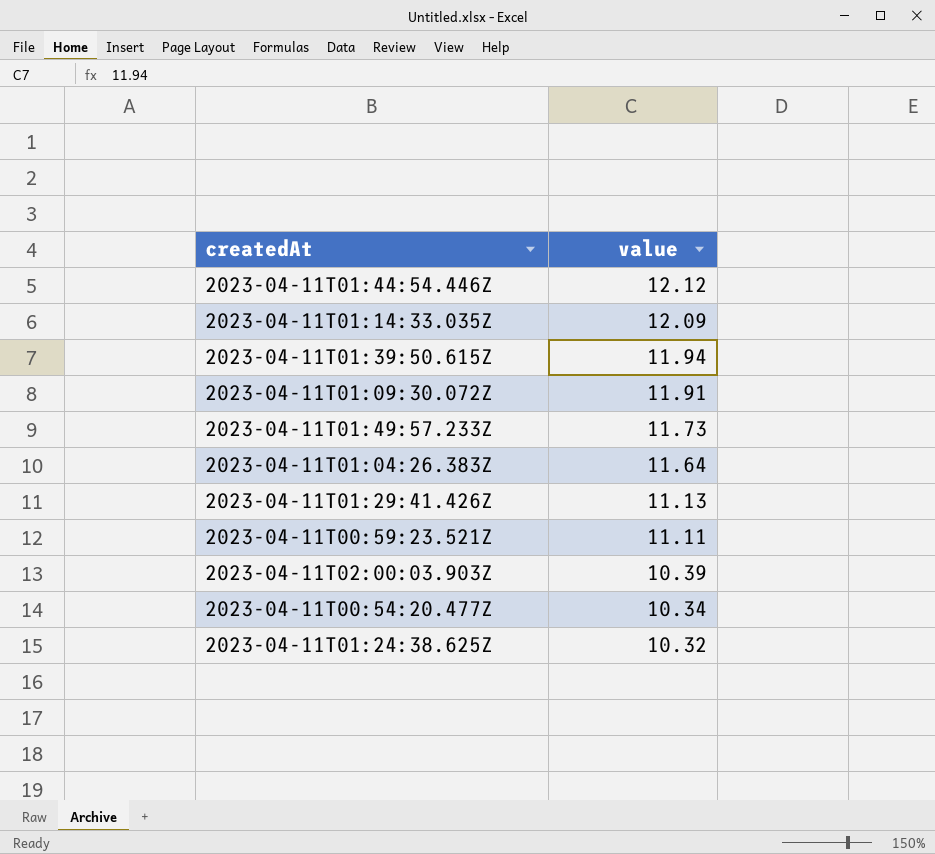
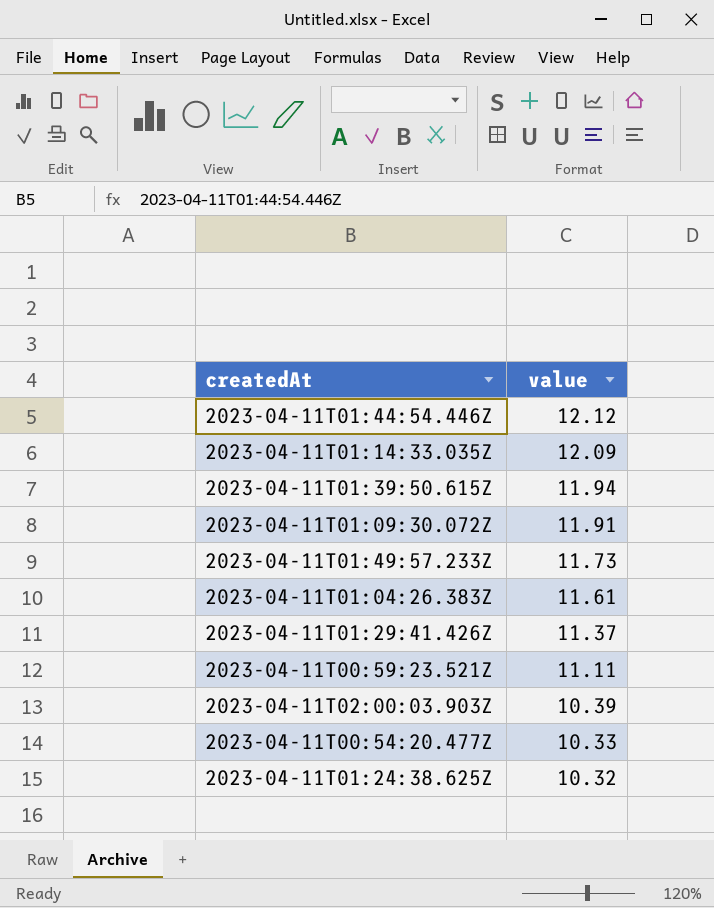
2023-04-11T01:04:26.383Z | value: 11.64 -> 11.61
2023-04-11T01:29:41.426Z | value: 11.13 -> 11.37
2023-04-11T00:54:20.477Z | value: 10.34 -> 10.33

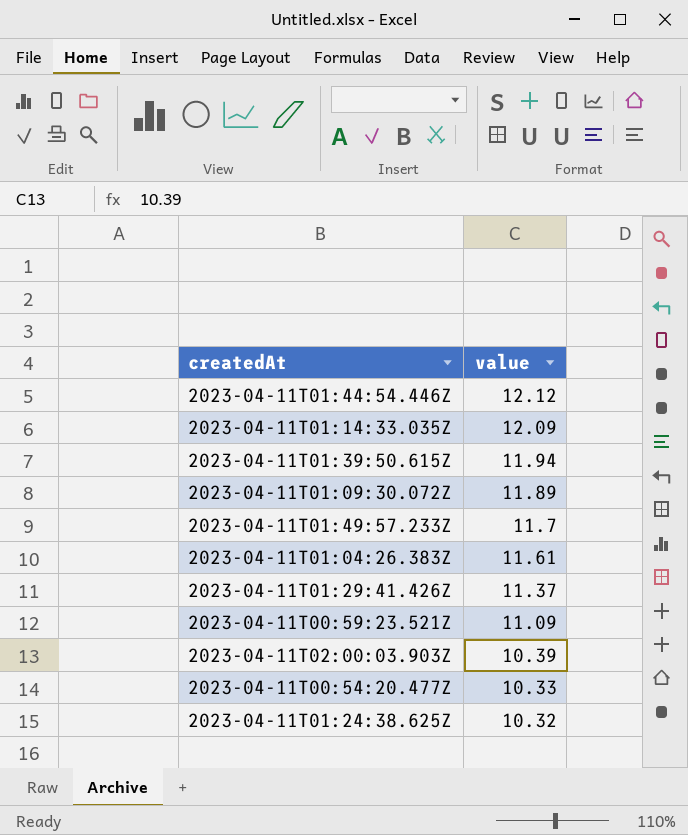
2023-04-11T01:09:30.072Z | value: 11.91 -> 11.89
2023-04-11T01:49:57.233Z | value: 11.73 -> 11.7
2023-04-11T00:59:23.521Z | value: 11.11 -> 11.09

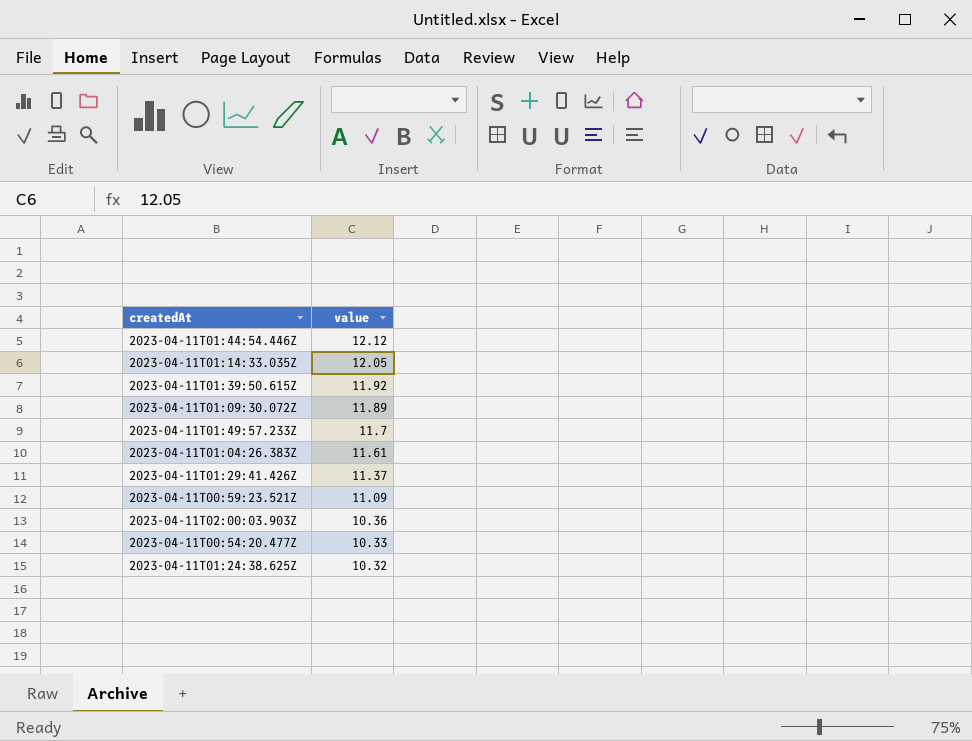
2023-04-11T01:14:33.035Z | value: 12.09 -> 12.05
2023-04-11T01:39:50.615Z | value: 11.94 -> 11.92
2023-04-11T02:00:03.903Z | value: 10.39 -> 10.36

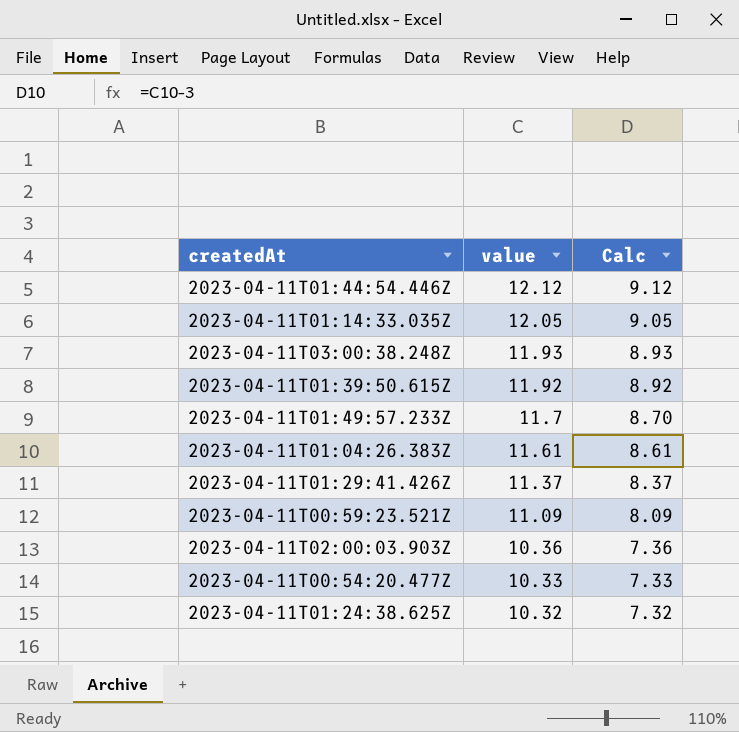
column Calc | formula: none -> [value] - 3
row 2023-04-11T01:09:30.072Z: 11.89 -> none
row 2023-04-11T03:00:38.248Z: none -> 11.93 | 8.93

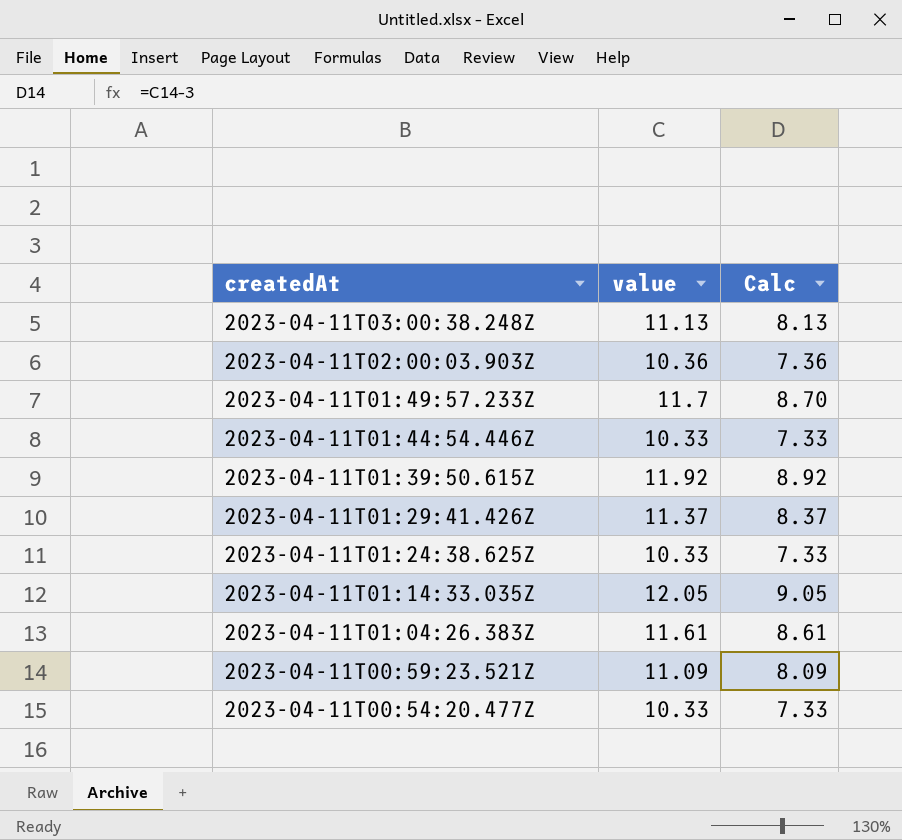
row order: value descending -> createdAt descending
2023-04-11T03:00:38.248Z | value: 11.93 -> 11.13
2023-04-11T03:00:38.248Z | Calc: 8.93 -> 8.13
2023-04-11T01:44:54.446Z | value: 12.12 -> 10.33
2023-04-11T01:44:54.446Z | Calc: 9.12 -> 7.33
2023-04-11T01:24:38.625Z | value: 10.32 -> 10.33
2023-04-11T01:24:38.625Z | Calc: 7.32 -> 7.33

